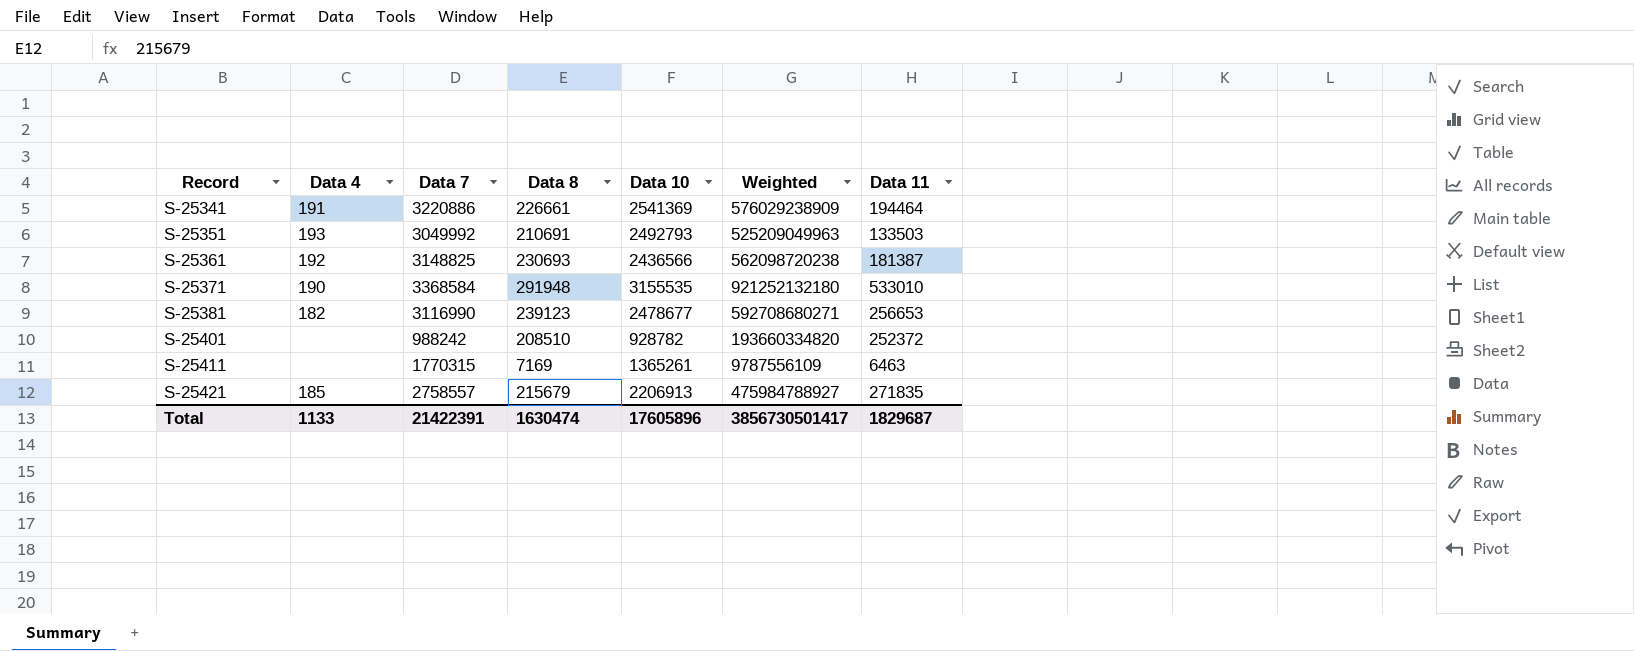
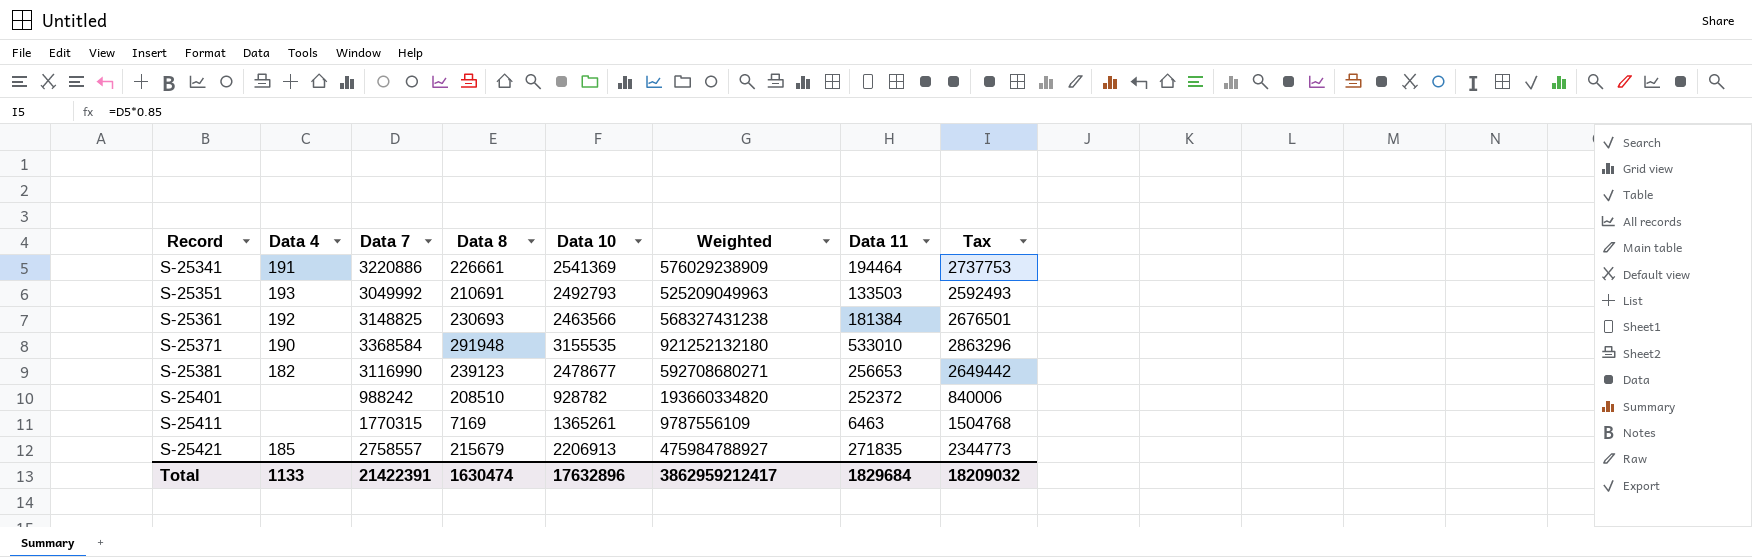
column Tax | formula: none -> [Data 7] * 0.85
S-25361 | Data 10: 2436566 -> 2463566
S-25361 | Weighted: 562098720238 -> 568327431238
S-25361 | Data 11: 181387 -> 181384
Total | Data 10: 17605896 -> 17632896
Total | Weighted: 3856730501417 -> 3862959212417
Total | Data 11: 1829687 -> 1829684

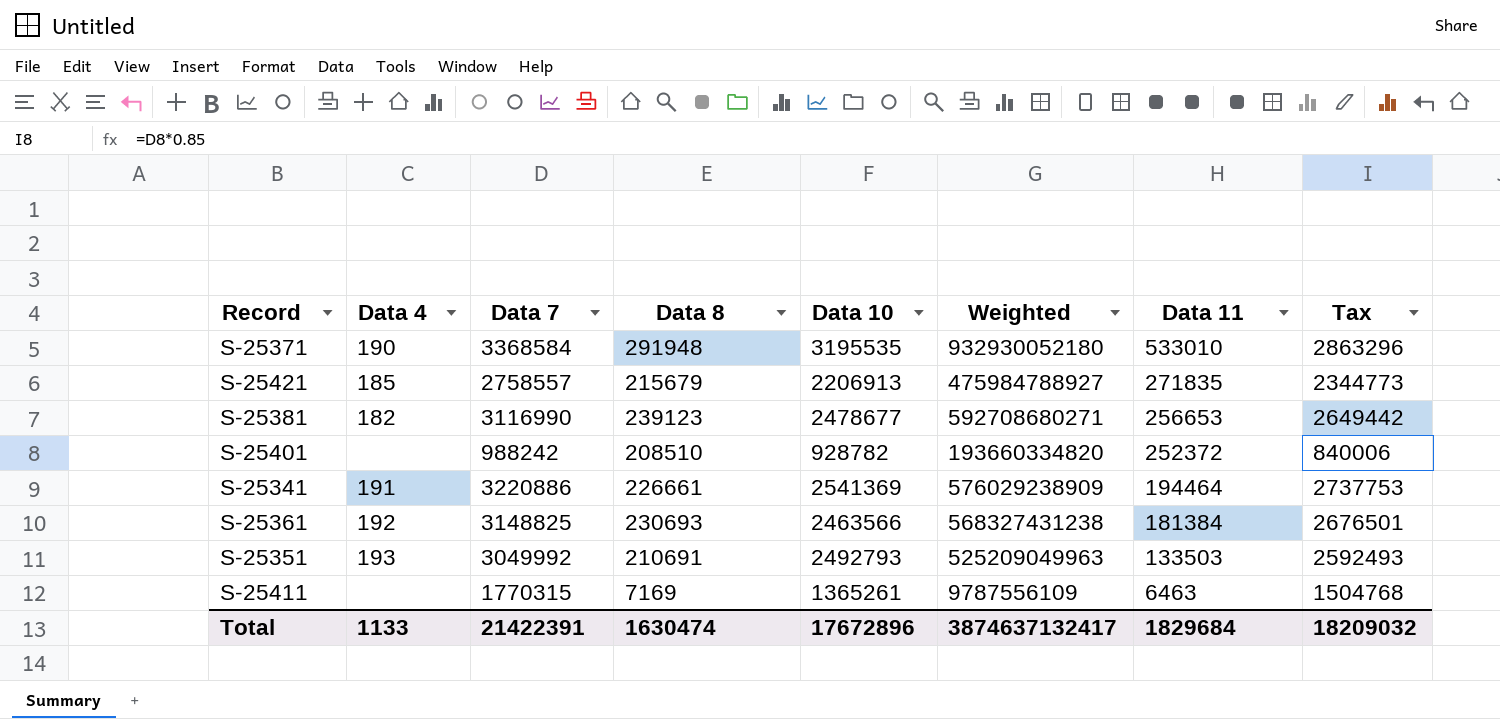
row order: Record ascending -> Data 11 descending
S-25371 | Data 10: 3155535 -> 3195535
S-25371 | Weighted: 921252132180 -> 932930052180
Total | Data 10: 17632896 -> 17672896
Total | Weighted: 3862959212417 -> 3874637132417

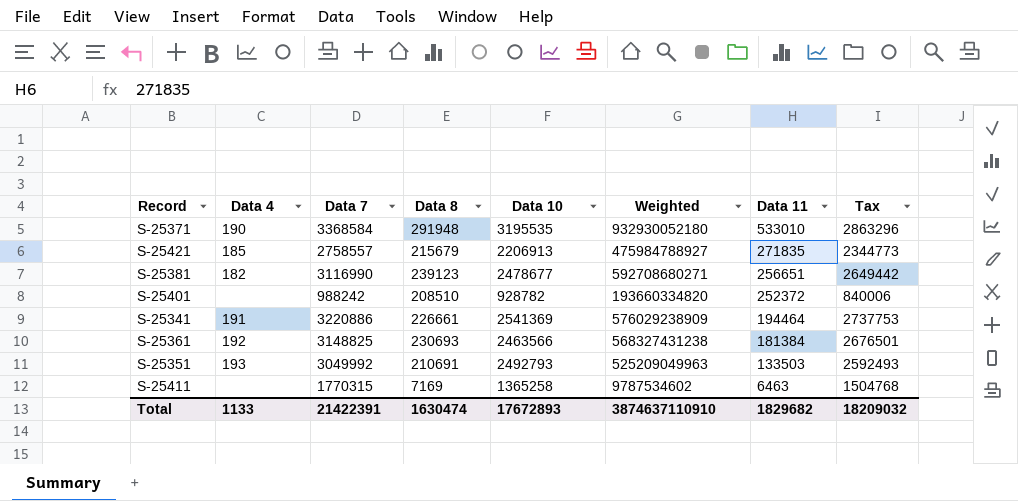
S-25381 | Data 11: 256653 -> 256651
S-25411 | Data 10: 1365261 -> 1365258
S-25411 | Weighted: 9787556109 -> 9787534602
Total | Data 10: 17672896 -> 17672893
Total | Weighted: 3874637132417 -> 3874637110910
Total | Data 11: 1829684 -> 1829682

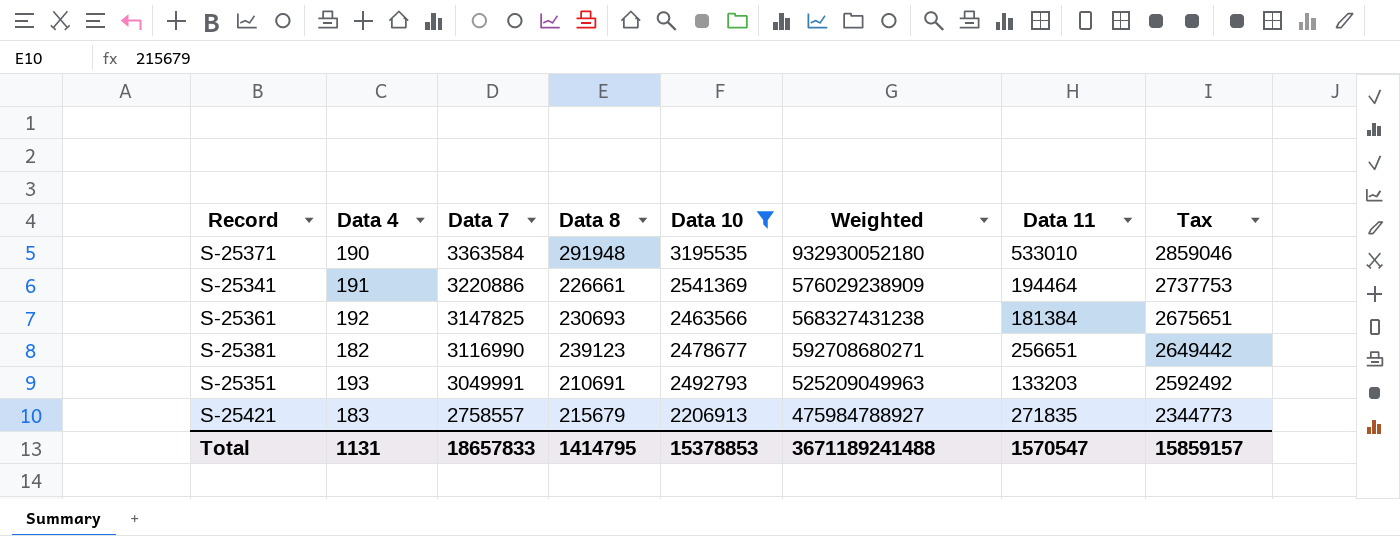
filter: none -> Data 10 >= 2206913
row order: Data 11 descending -> Data 7 descending
S-25371 | Data 7: 3368584 -> 3363584
S-25371 | Tax: 2863296 -> 2859046
S-25361 | Data 7: 3148825 -> 3147825
S-25361 | Tax: 2676501 -> 2675651
S-25351 | Data 7: 3049992 -> 3049991
S-25351 | Data 11: 133503 -> 133203
S-25351 | Tax: 2592493 -> 2592492
S-25421 | Data 4: 185 -> 183
Total | Data 4: 1133 -> 1131
Total | Data 7: 21422391 -> 18657833
Total | Data 8: 1630474 -> 1414795
Total | Data 10: 17672893 -> 15378853
Total | Weighted: 3874637110910 -> 3671189241488
Total | Data 11: 1829682 -> 1570547
Total | Tax: 18209032 -> 15859157

